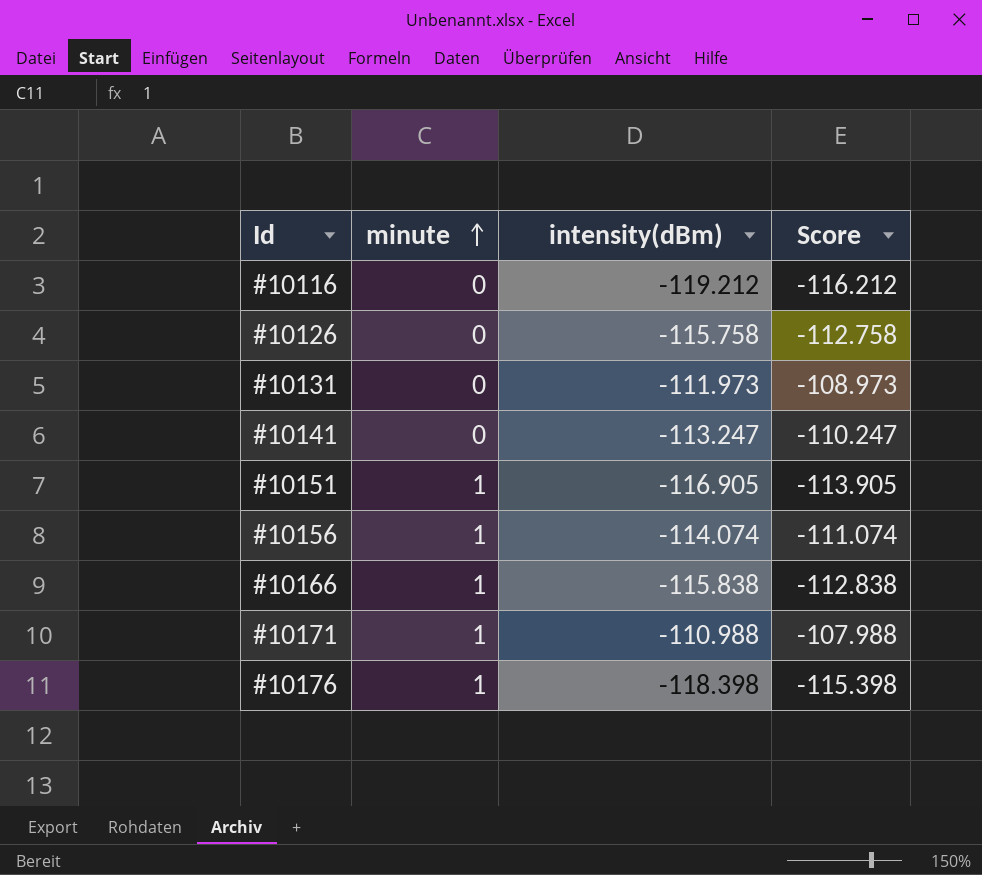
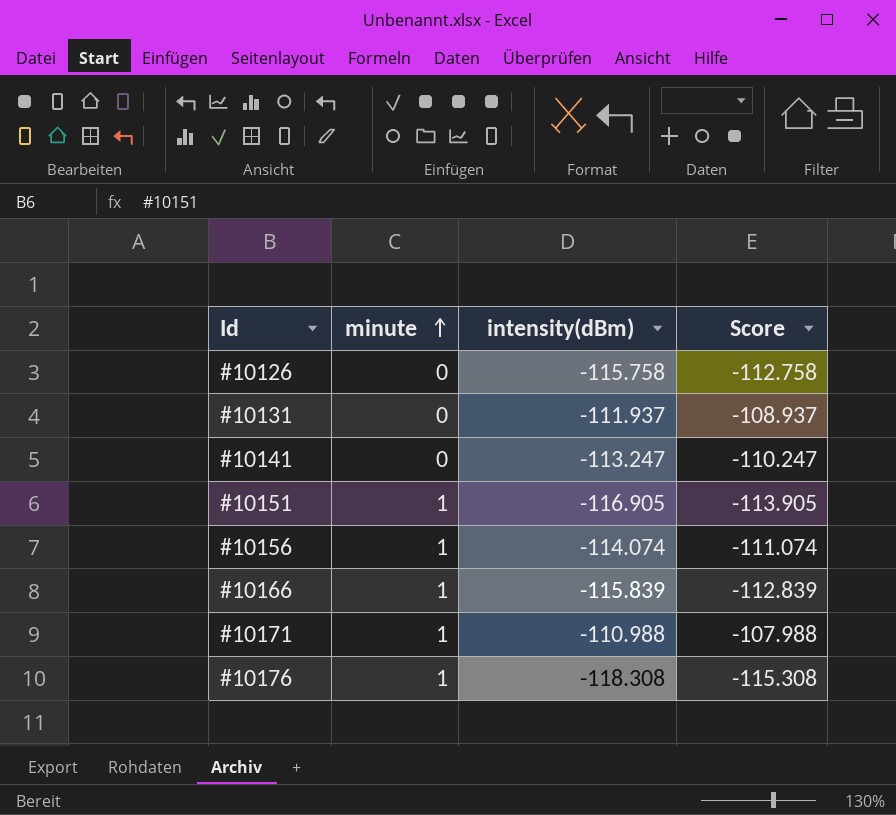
row #10116: 0 | -119.212 | -116.212 -> none
#10131 | intensity(dBm): -111.973 -> -111.937
#10131 | Score: -108.973 -> -108.937
#10166 | intensity(dBm): -115.838 -> -115.839
#10166 | Score: -112.838 -> -112.839
#10176 | intensity(dBm): -118.398 -> -118.308
#10176 | Score: -115.398 -> -115.308

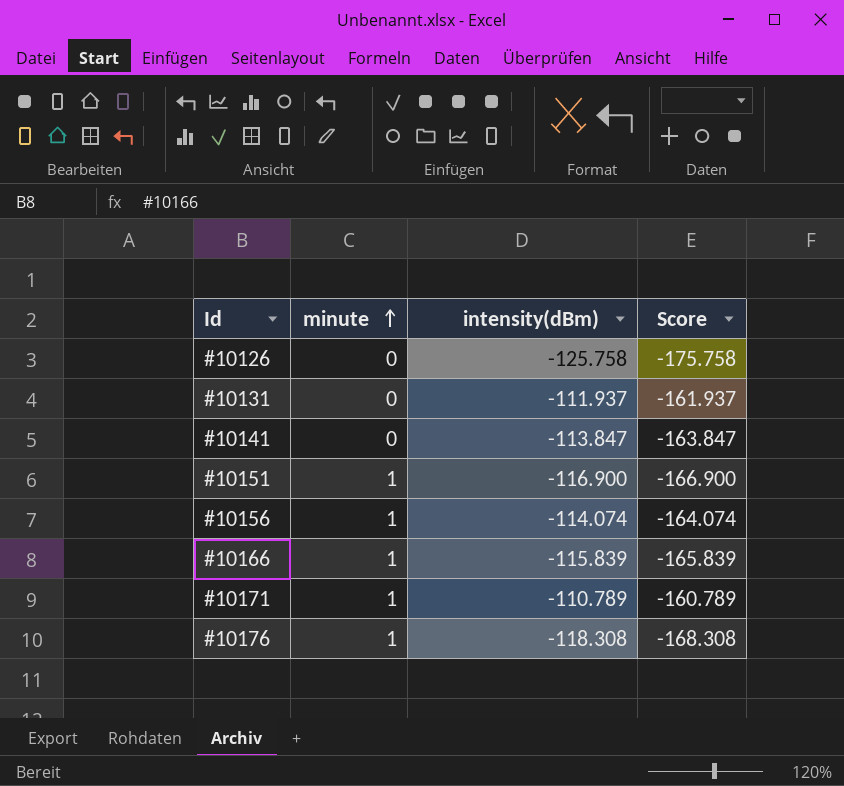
column Score | formula: [intensity(dBm)] + 3 -> [intensity(dBm)] - 50
#10126 | intensity(dBm): -115.758 -> -125.758
#10141 | intensity(dBm): -113.247 -> -113.847
#10151 | intensity(dBm): -116.905 -> -116.900
#10171 | intensity(dBm): -110.988 -> -110.789

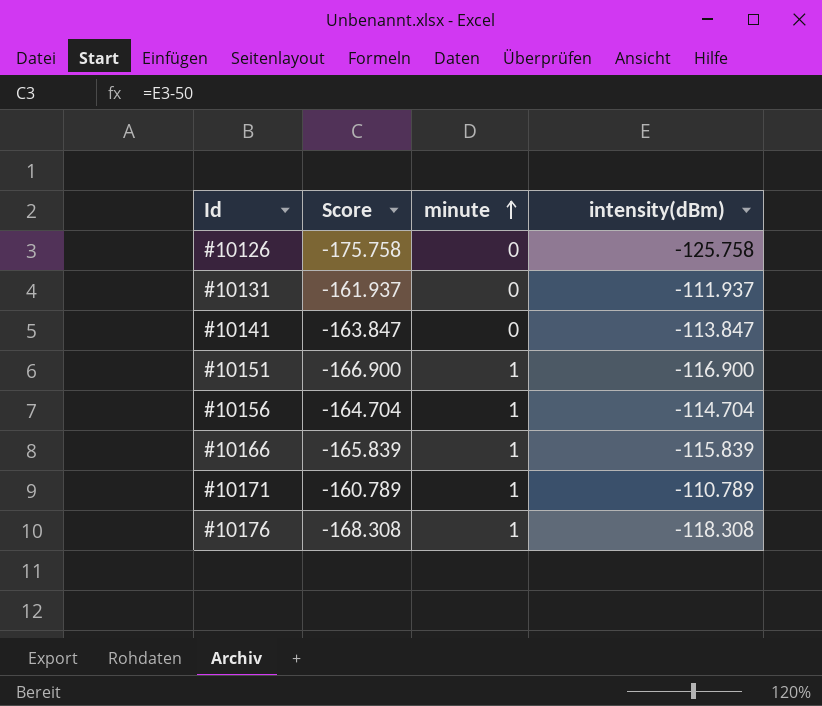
column Score | position: 4 -> 2
#10156 | Score: -164.074 -> -164.704
#10156 | intensity(dBm): -114.074 -> -114.704

